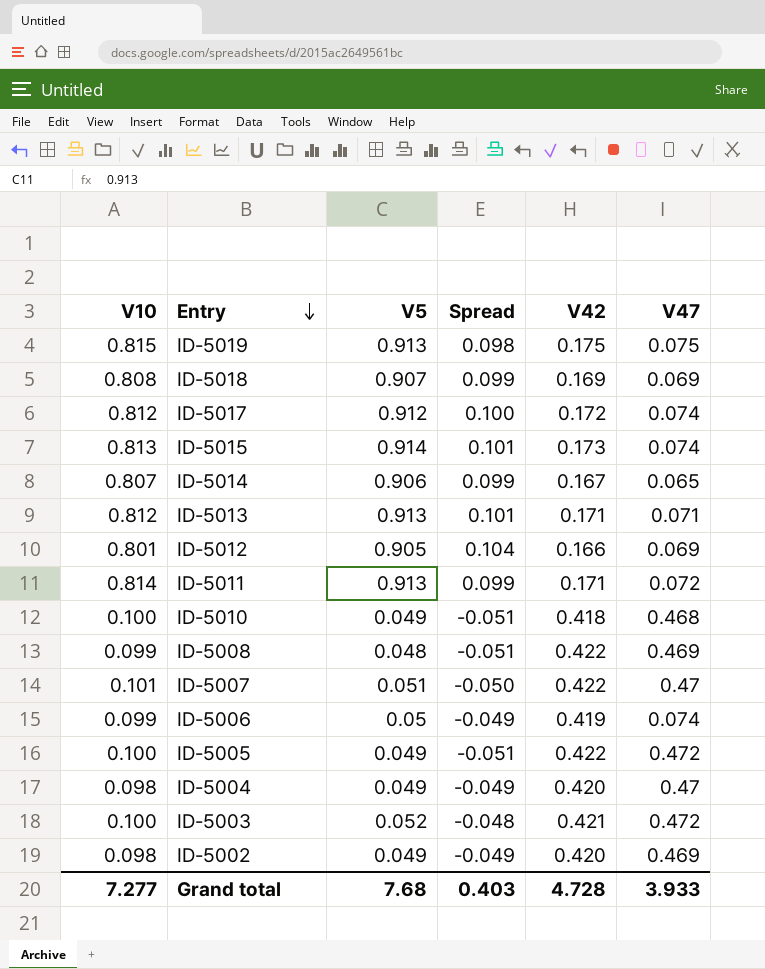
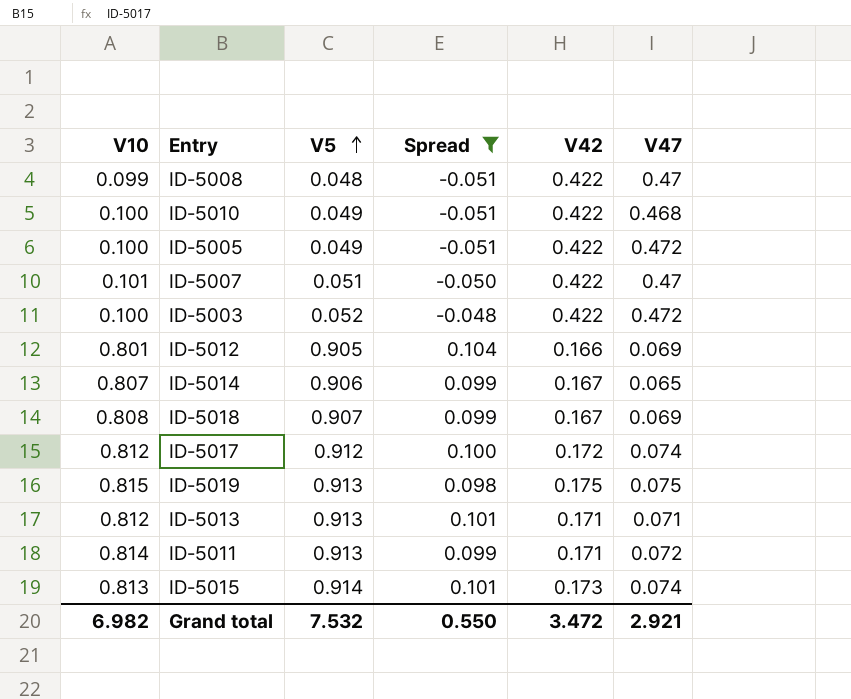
filter: none -> Spread != -0.049
row order: Entry descending -> V5 ascending
ID-5008 | V47: 0.469 -> 0.47
ID-5010 | V42: 0.418 -> 0.422
ID-5003 | V42: 0.421 -> 0.422
ID-5018 | V42: 0.169 -> 0.167
Grand total | V10: 7.277 -> 6.982
Grand total | V5: 7.68 -> 7.532
Grand total | Spread: 0.403 -> 0.550
Grand total | V42: 4.728 -> 3.472
Grand total | V47: 3.933 -> 2.921

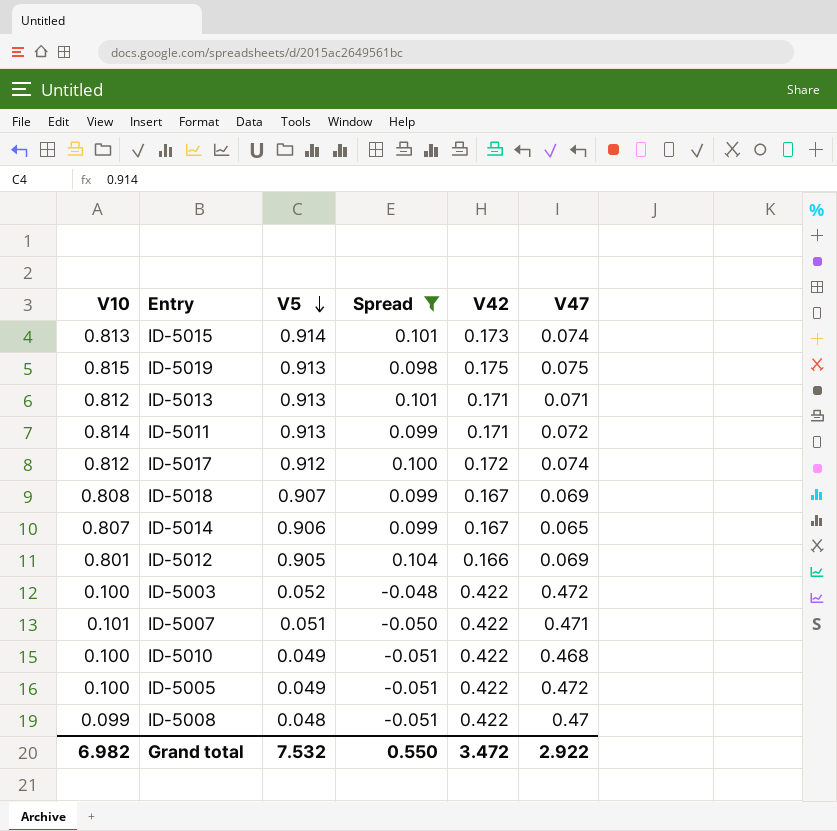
row order: V5 ascending -> V5 descending
ID-5007 | V47: 0.47 -> 0.471
Grand total | V47: 2.921 -> 2.922

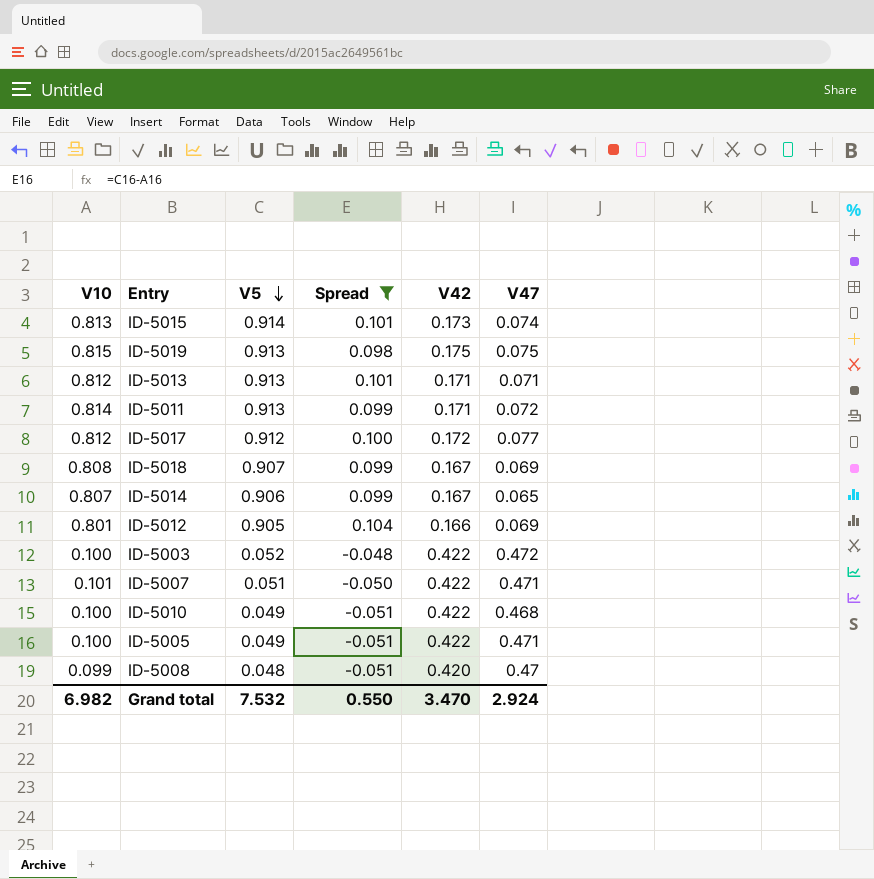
ID-5017 | V47: 0.074 -> 0.077
ID-5005 | V47: 0.472 -> 0.471
ID-5008 | V42: 0.422 -> 0.420
Grand total | V42: 3.472 -> 3.470
Grand total | V47: 2.922 -> 2.924

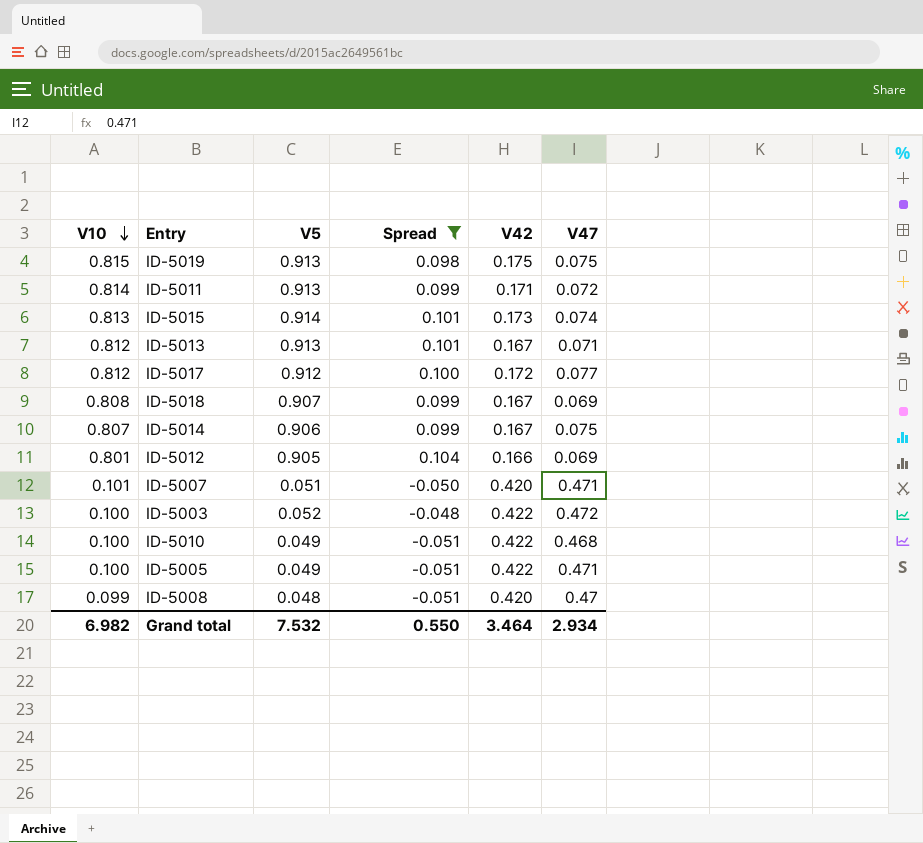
row order: V5 descending -> V10 descending
ID-5013 | V42: 0.171 -> 0.167
ID-5014 | V47: 0.065 -> 0.075
ID-5007 | V42: 0.422 -> 0.420
Grand total | V42: 3.470 -> 3.464
Grand total | V47: 2.924 -> 2.934

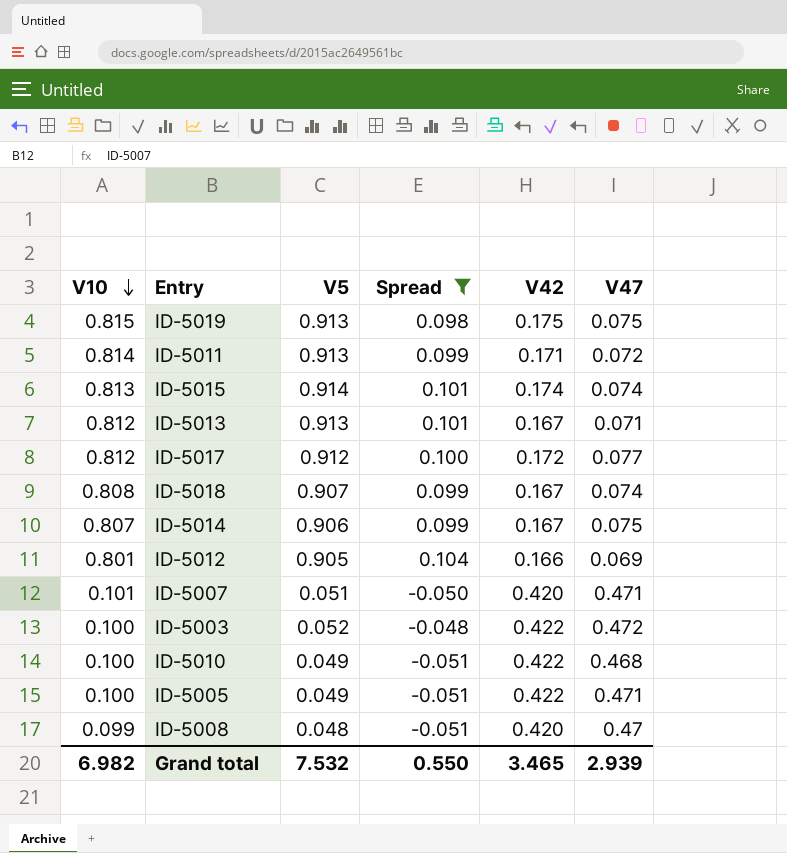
ID-5015 | V42: 0.173 -> 0.174
ID-5018 | V47: 0.069 -> 0.074
Grand total | V42: 3.464 -> 3.465
Grand total | V47: 2.934 -> 2.939

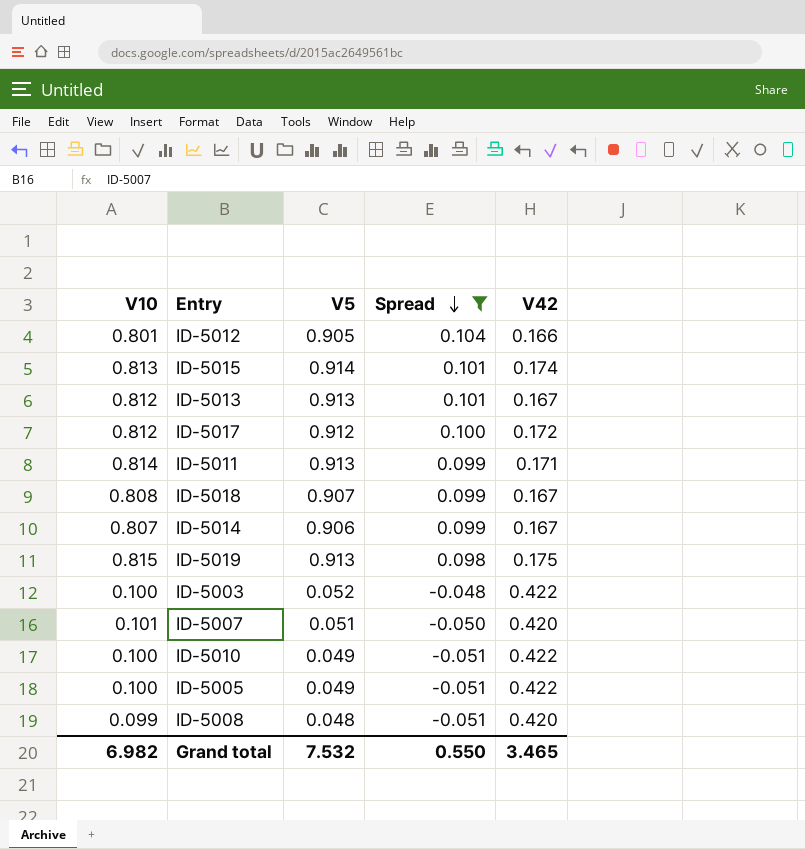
row order: V10 descending -> Spread descending
column V47 | position: 6 -> none

